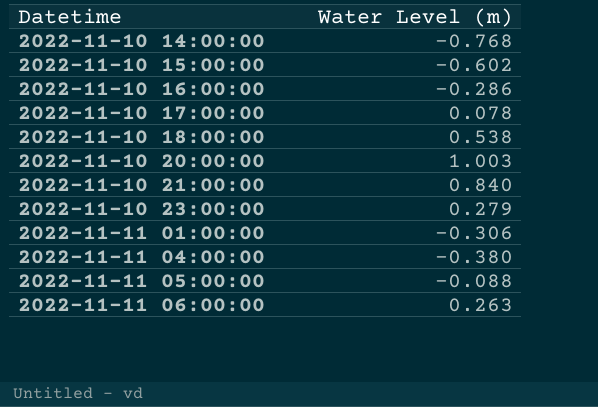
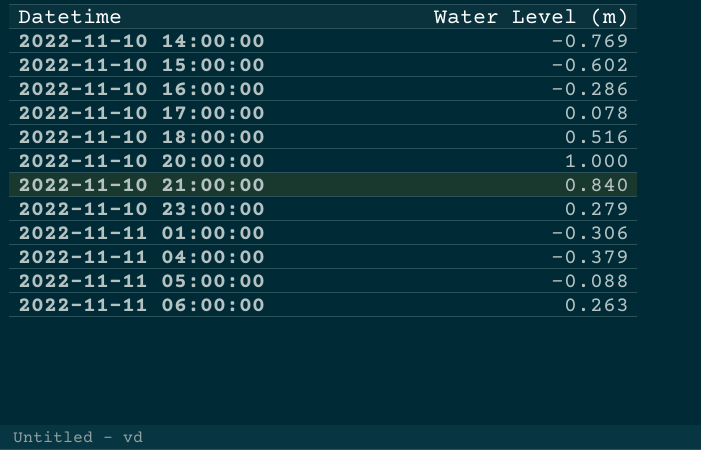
2022-11-10 14:00:00 | Water Level (m): -0.768 -> -0.769
2022-11-10 18:00:00 | Water Level (m): 0.538 -> 0.516
2022-11-10 20:00:00 | Water Level (m): 1.003 -> 1.000
2022-11-11 04:00:00 | Water Level (m): -0.380 -> -0.379

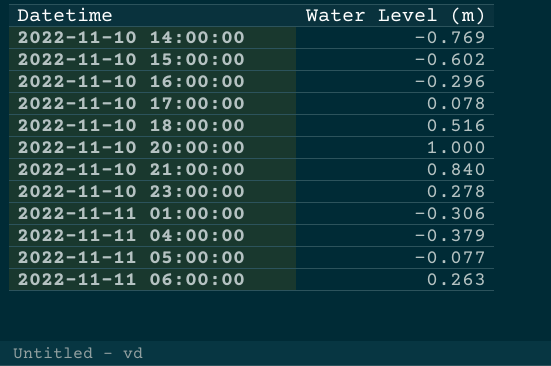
2022-11-10 16:00:00 | Water Level (m): -0.286 -> -0.296
2022-11-10 23:00:00 | Water Level (m): 0.279 -> 0.278
2022-11-11 05:00:00 | Water Level (m): -0.088 -> -0.077

